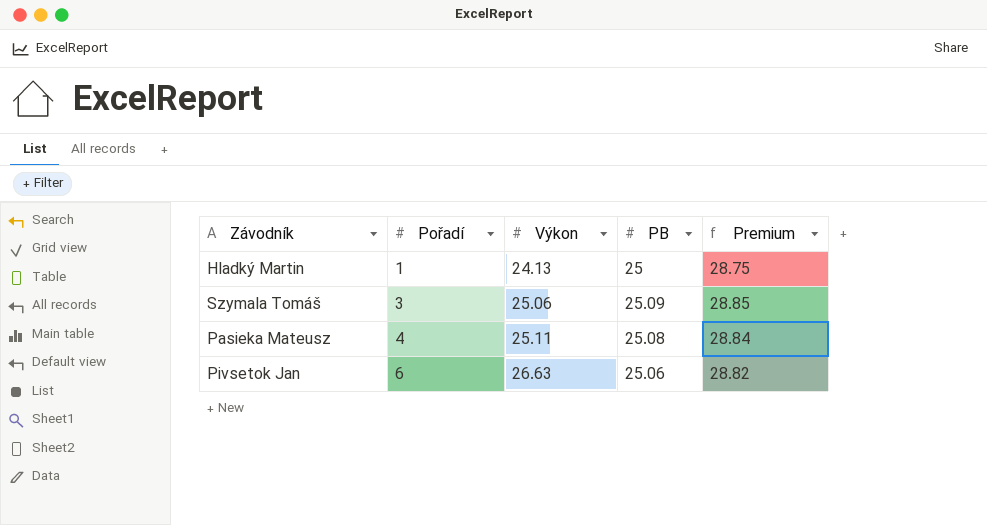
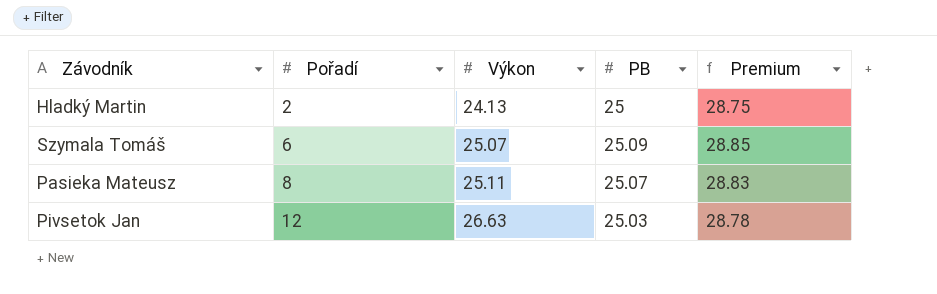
Hladký Martin | Pořadí: 1 -> 2
Szymala Tomáš | Pořadí: 3 -> 6
Szymala Tomáš | Výkon: 25.06 -> 25.07
Pasieka Mateusz | Pořadí: 4 -> 8
Pasieka Mateusz | PB: 25.08 -> 25.07
Pasieka Mateusz | Premium: 28.84 -> 28.83
Pivsetok Jan | Pořadí: 6 -> 12
Pivsetok Jan | PB: 25.06 -> 25.03
Pivsetok Jan | Premium: 28.82 -> 28.78

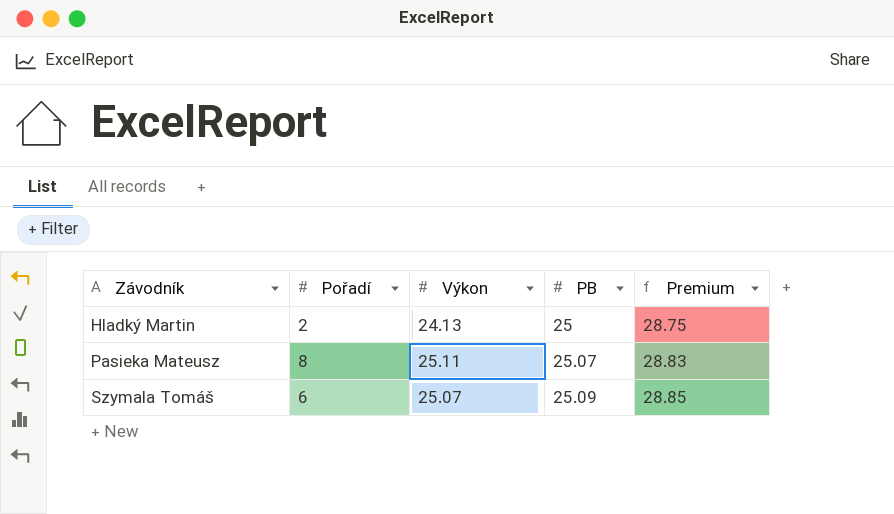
row order: Pořadí ascending -> Závodník ascending
row Pivsetok Jan: 12 | 26.63 | 25.03 | 28.78 -> none

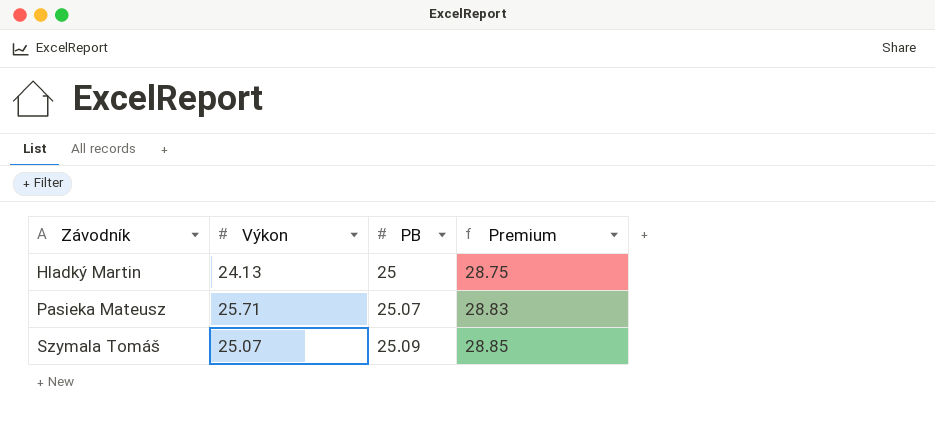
column Pořadí | position: 2 -> none
Pasieka Mateusz | Výkon: 25.11 -> 25.71

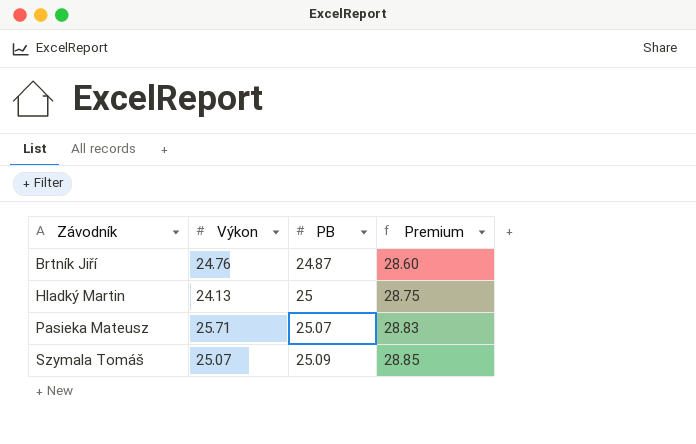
row Brtník Jiří: none -> 24.76 | 24.87 | 28.60

